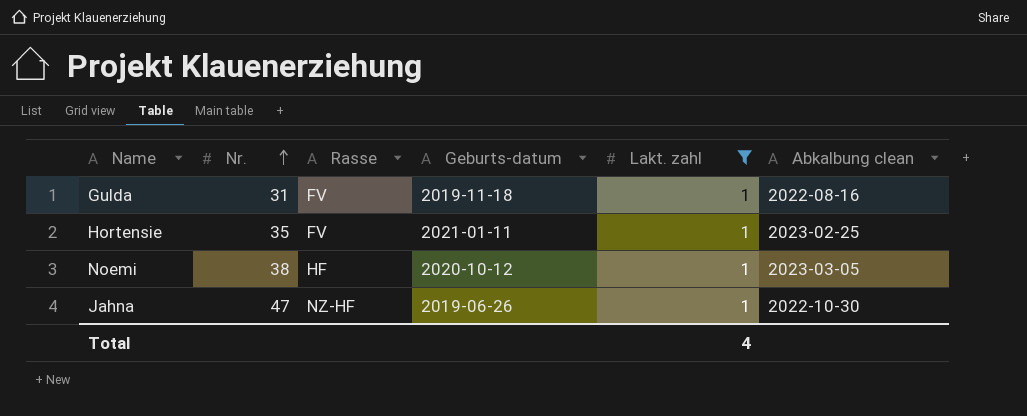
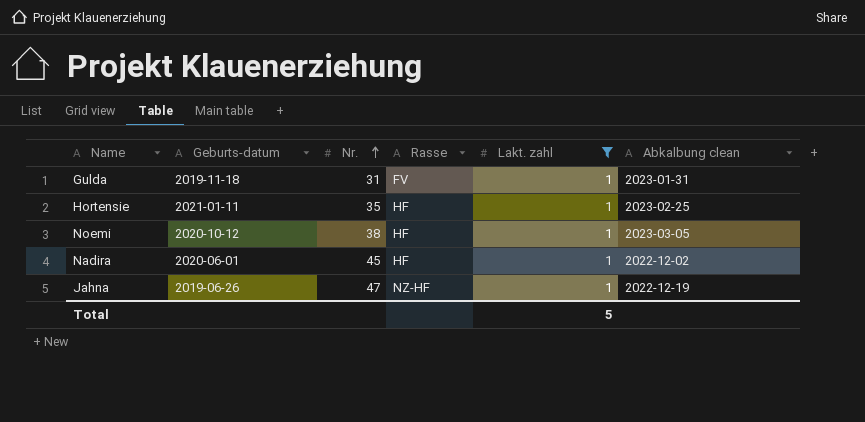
column Geburts-datum | position: 4 -> 2
Gulda | Abkalbung clean: 2022-08-16 -> 2023-01-31
Hortensie | Rasse: FV -> HF
row Nadira: none -> 2020-06-01 | 45 | HF | 1 | 2022-12-02
Jahna | Abkalbung clean: 2022-10-30 -> 2022-12-19
Total | Lakt. zahl: 4 -> 5

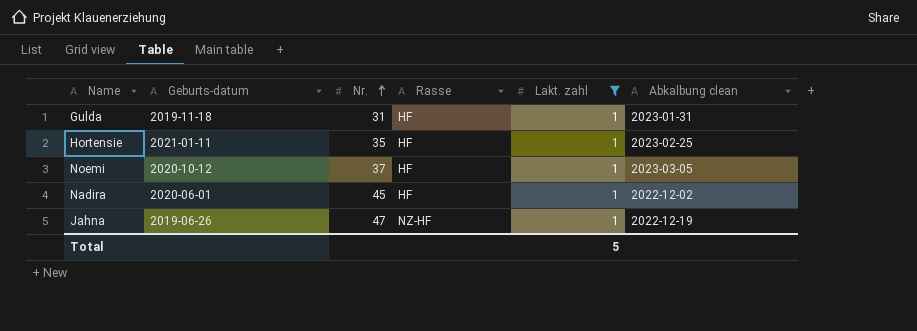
Gulda | Rasse: FV -> HF
Noemi | Nr.: 38 -> 37

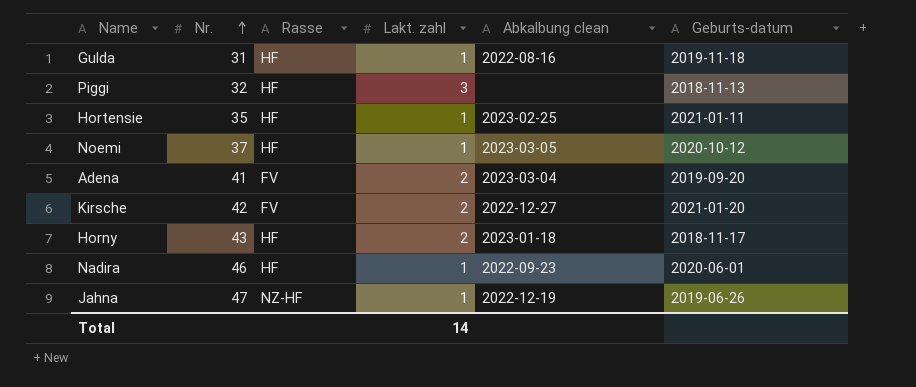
filter: Lakt. zahl = 1 -> none
column Geburts-datum | position: 2 -> 6
Gulda | Abkalbung clean: 2023-01-31 -> 2022-08-16
Nadira | Nr.: 45 -> 46
Nadira | Abkalbung clean: 2022-12-02 -> 2022-09-23
Total | Lakt. zahl: 5 -> 14

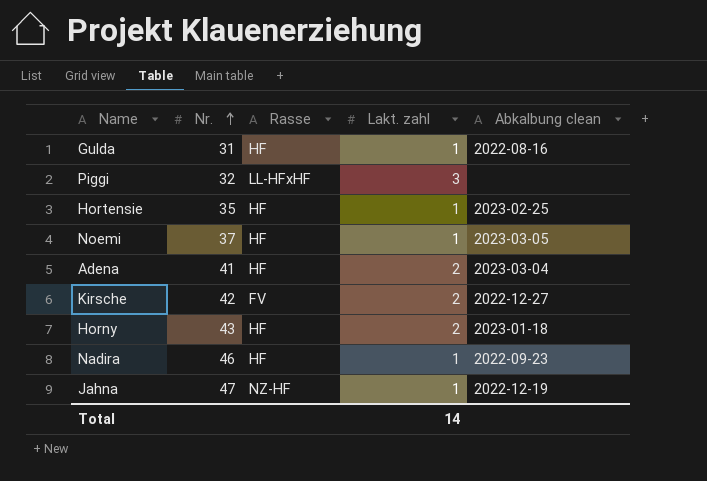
column Geburts-datum | position: 6 -> none
Piggi | Rasse: HF -> LL-HFxHF
Adena | Rasse: FV -> HF

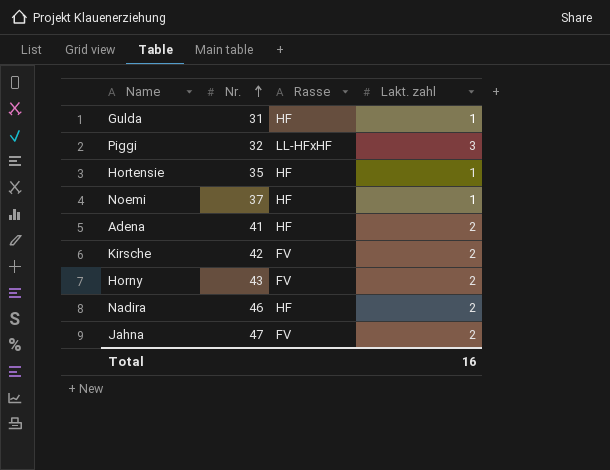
column Abkalbung clean | position: 5 -> none
Horny | Rasse: HF -> FV
Nadira | Lakt. zahl: 1 -> 2
Jahna | Rasse: NZ-HF -> FV
Jahna | Lakt. zahl: 1 -> 2
Total | Lakt. zahl: 14 -> 16

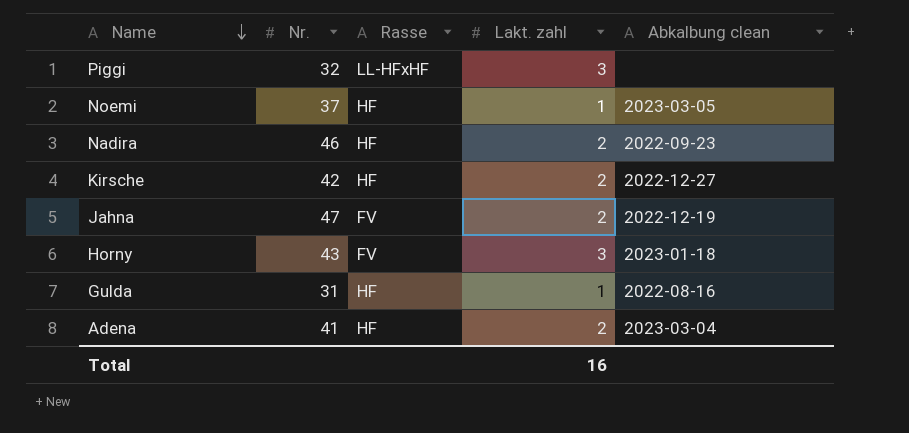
row order: Nr. ascending -> Name descending
column Abkalbung clean | position: none -> 5
row Hortensie: 35 | HF | 1 -> none
Kirsche | Rasse: FV -> HF
Horny | Lakt. zahl: 2 -> 3

